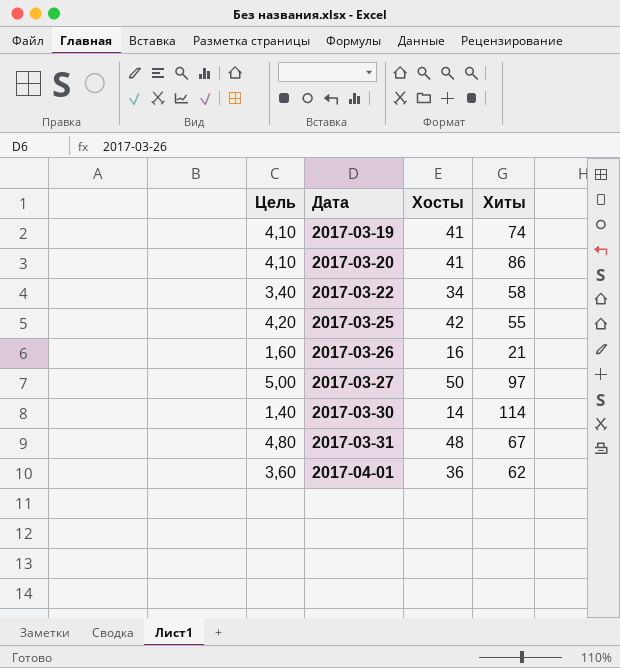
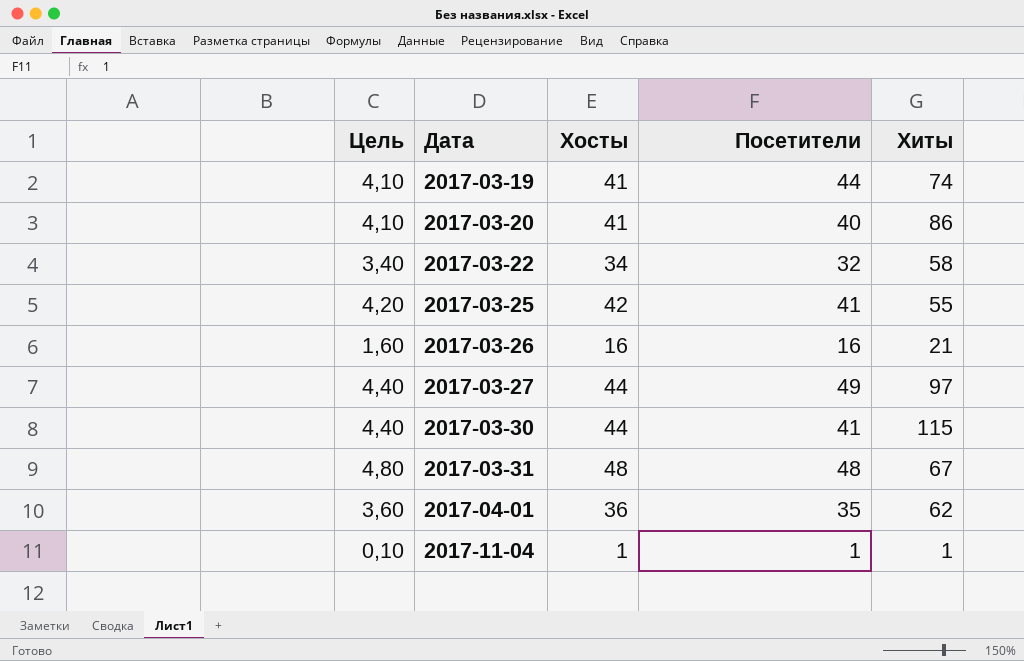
column Посетители | position: none -> 4
2017-03-27 | Цель: 5,00 -> 4,40
2017-03-27 | Хосты: 50 -> 44
2017-03-30 | Цель: 1,40 -> 4,40
2017-03-30 | Хосты: 14 -> 44
2017-03-30 | Хиты: 114 -> 115
row 2017-11-04: none -> 0,10 | 1 | 1 | 1

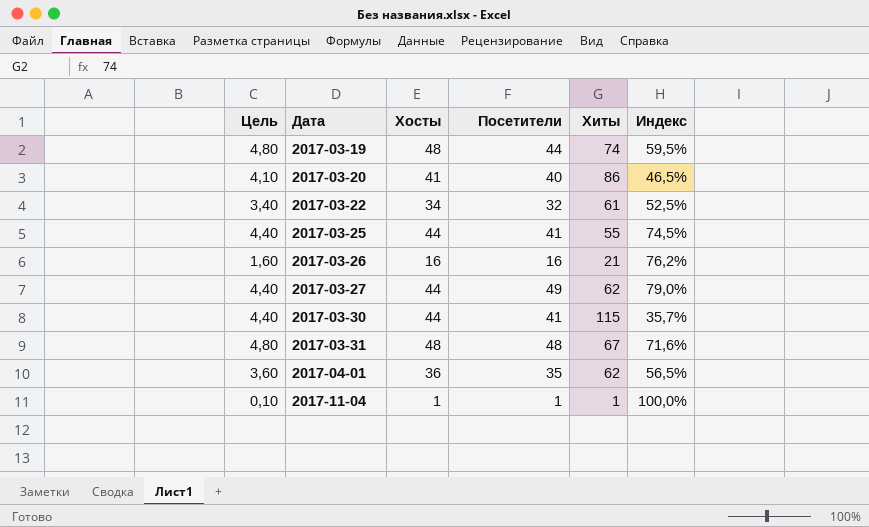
column Индекс | formula: none -> [Посетители] / [Хиты]
2017-03-19 | Цель: 4,10 -> 4,80
2017-03-19 | Хосты: 41 -> 48
2017-03-22 | Хиты: 58 -> 61
2017-03-25 | Цель: 4,20 -> 4,40
2017-03-25 | Хосты: 42 -> 44
2017-03-27 | Хиты: 97 -> 62

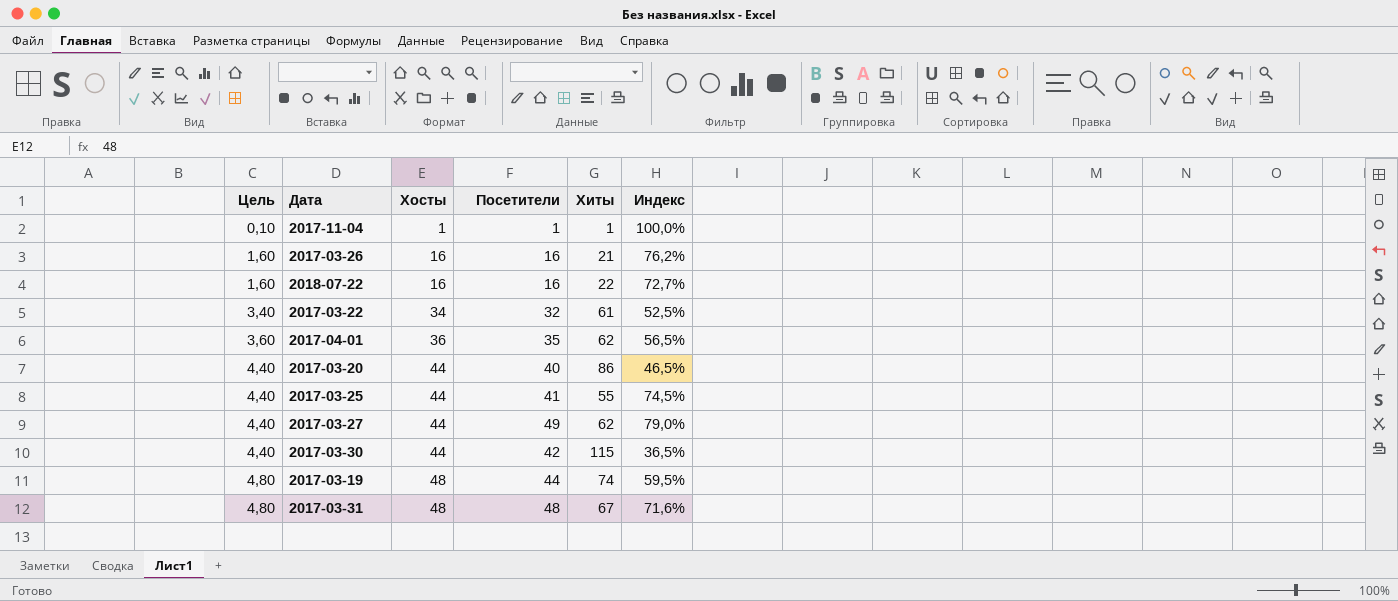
row order: Дата ascending -> Цель ascending
row 2018-07-22: none -> 1,60 | 16 | 16 | 22 | 72,7%
2017-03-20 | Цель: 4,10 -> 4,40
2017-03-20 | Хосты: 41 -> 44
2017-03-30 | Посетители: 41 -> 42
2017-03-30 | Индекс: 35,7% -> 36,5%

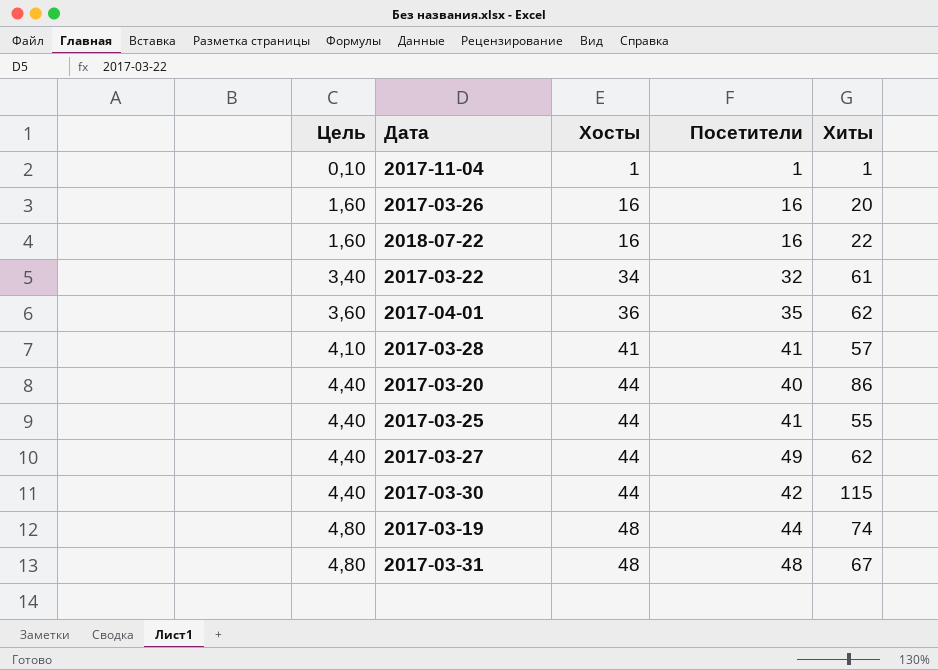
column Индекс | formula: [Посетители] / [Хиты] -> none
2017-03-26 | Хиты: 21 -> 20
row 2017-03-28: none -> 4,10 | 41 | 41 | 57

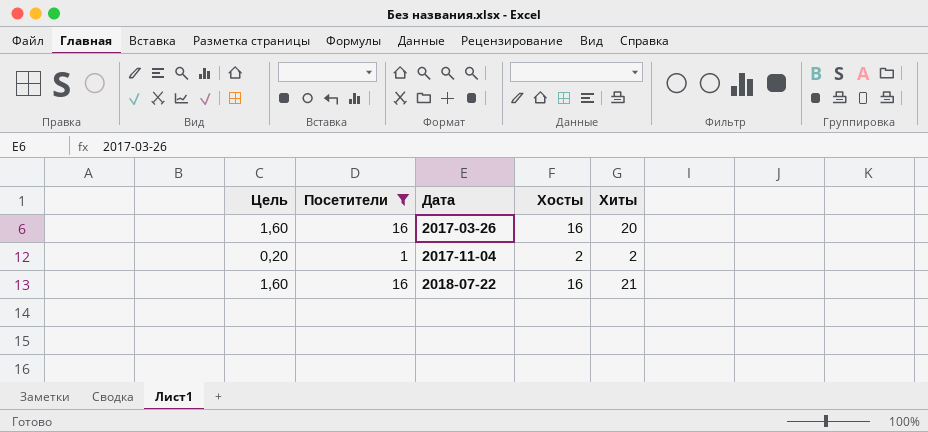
filter: none -> Посетители <= 16
row order: Цель ascending -> Дата ascending
column Посетители | position: 4 -> 2
2017-11-04 | Цель: 0,10 -> 0,20
2017-11-04 | Хосты: 1 -> 2
2017-11-04 | Хиты: 1 -> 2
2018-07-22 | Хиты: 22 -> 21

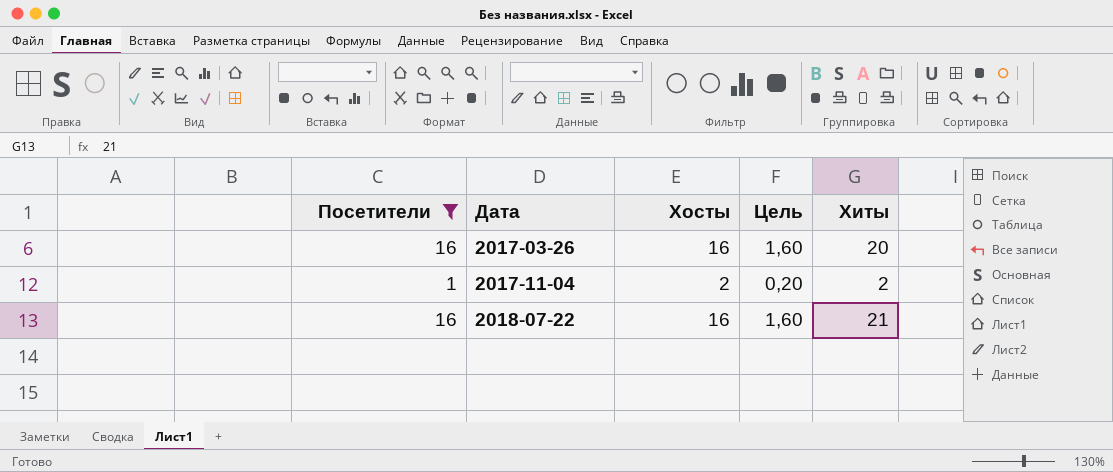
column Цель | position: 1 -> 4

